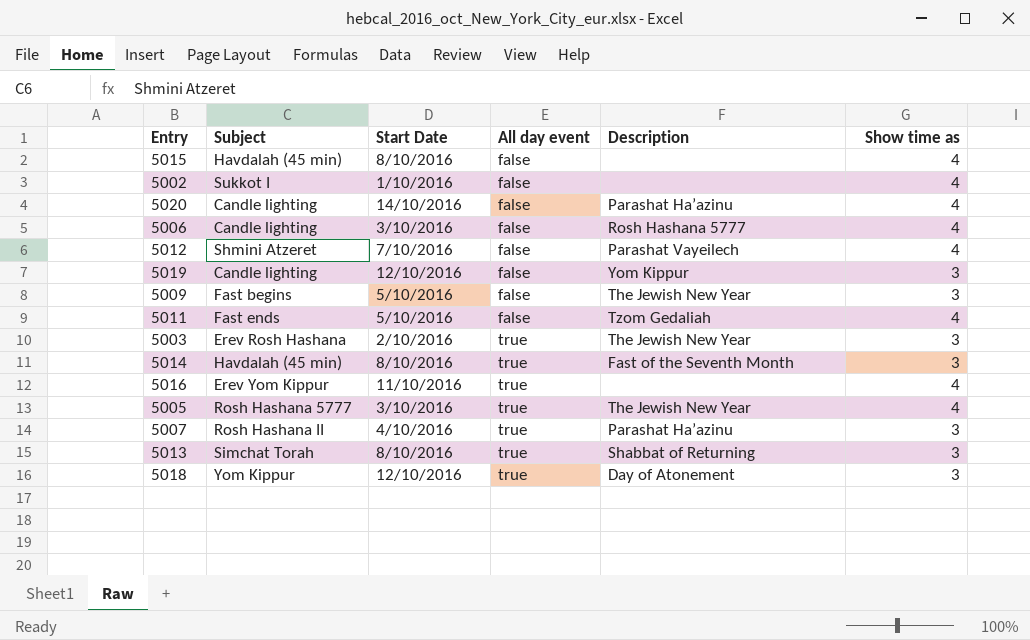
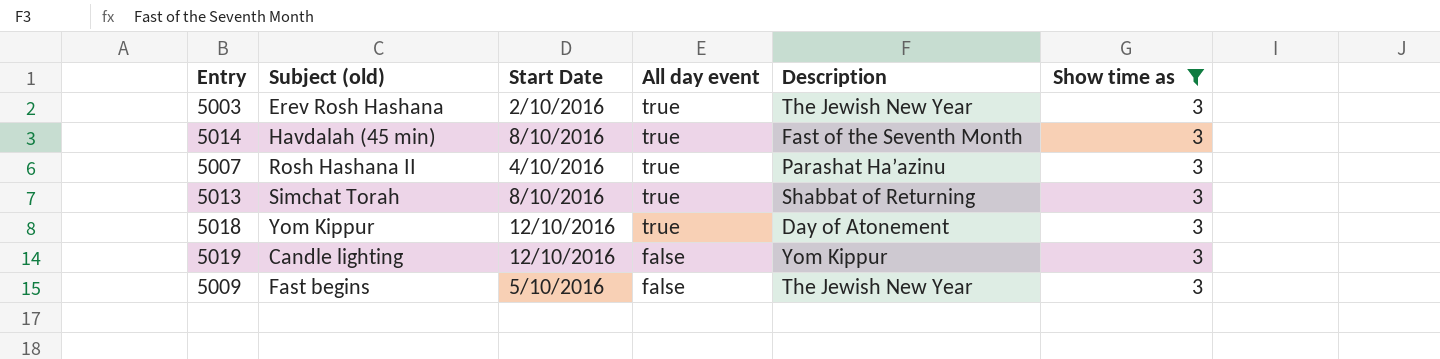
filter: none -> Show time as = 3
row order: All day event ascending -> All day event descending
column name: Subject -> Subject (old)

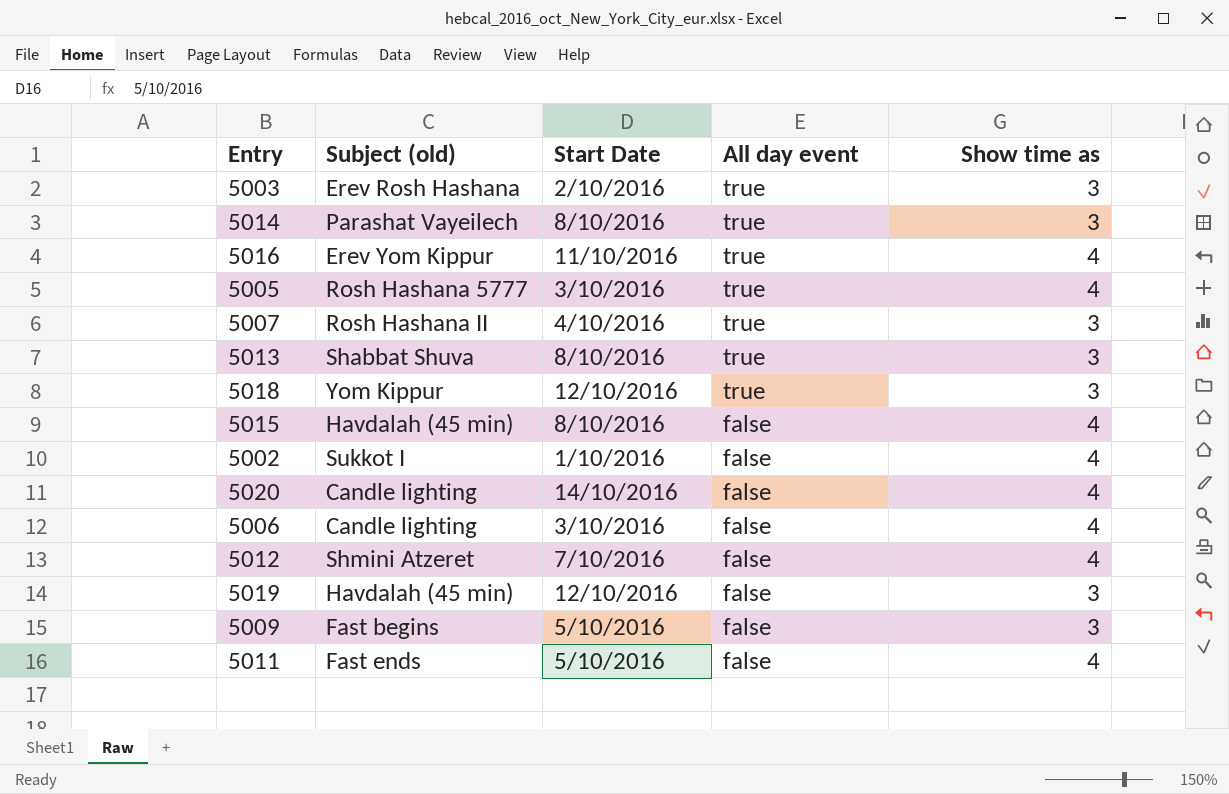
filter: Show time as = 3 -> none
column Description | position: 5 -> none
5014 | Subject (old): Havdalah (45 min) -> Parashat Vayeilech
5013 | Subject (old): Simchat Torah -> Shabbat Shuva
5019 | Subject (old): Candle lighting -> Havdalah (45 min)

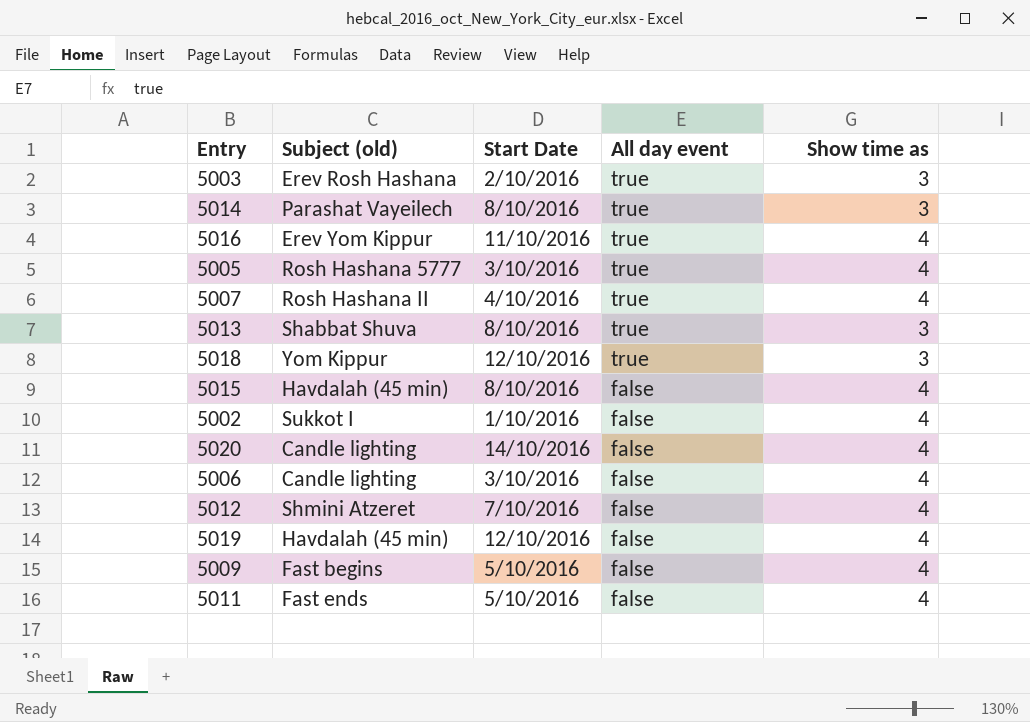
5007 | Show time as: 3 -> 4
5019 | Show time as: 3 -> 4
5009 | Show time as: 3 -> 4

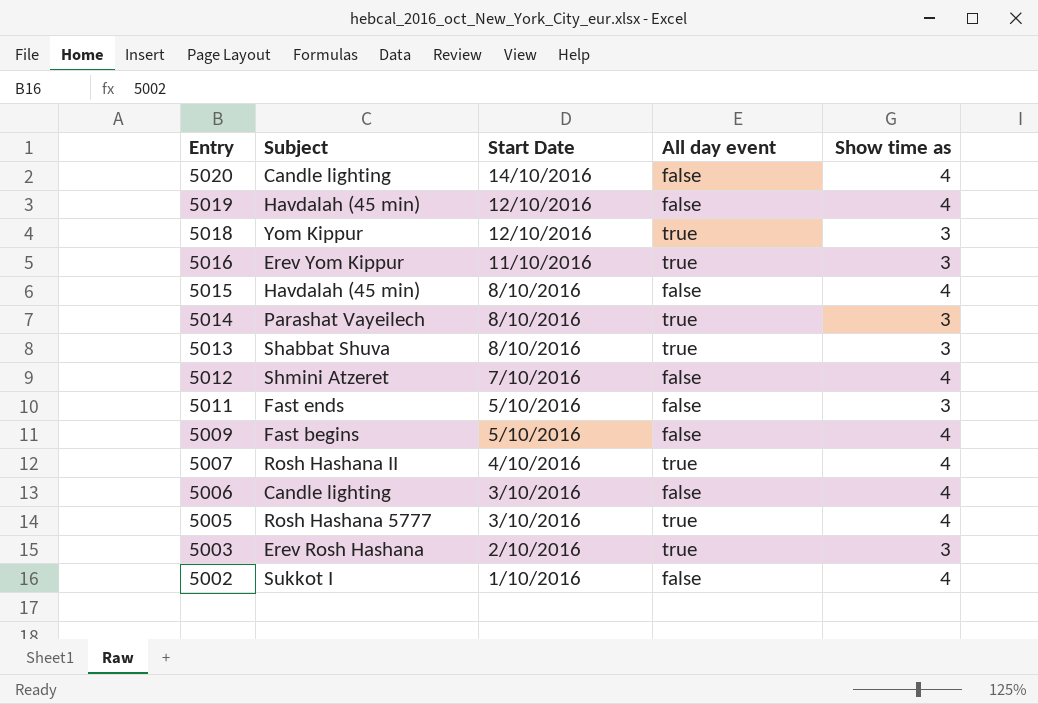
row order: All day event descending -> Entry descending
column name: Subject (old) -> Subject
5016 | Show time as: 4 -> 3
5011 | Show time as: 4 -> 3

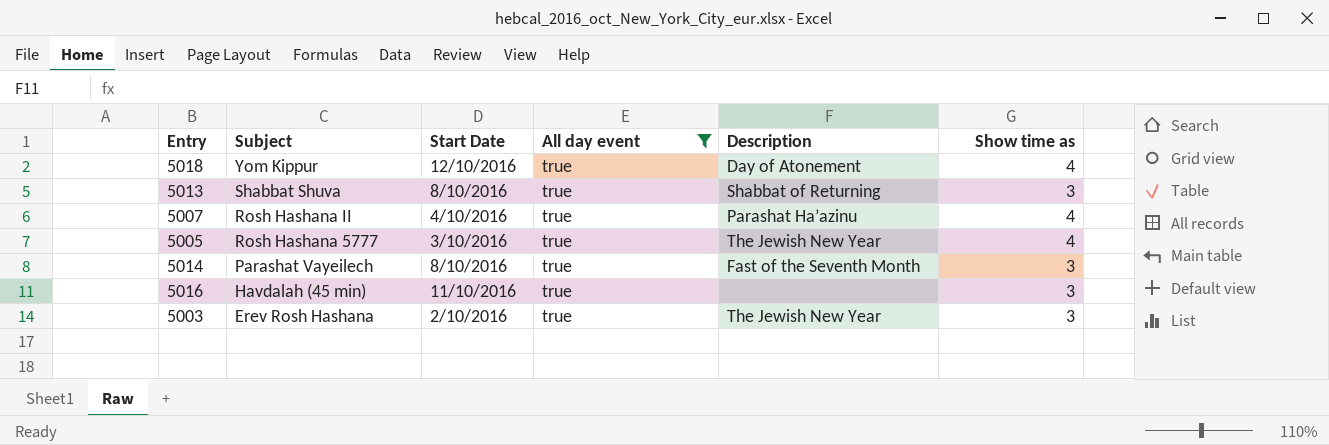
filter: none -> All day event = true
row order: Entry descending -> Subject descending
column Description | position: none -> 5
5018 | Show time as: 3 -> 4
5016 | Subject: Erev Yom Kippur -> Havdalah (45 min)

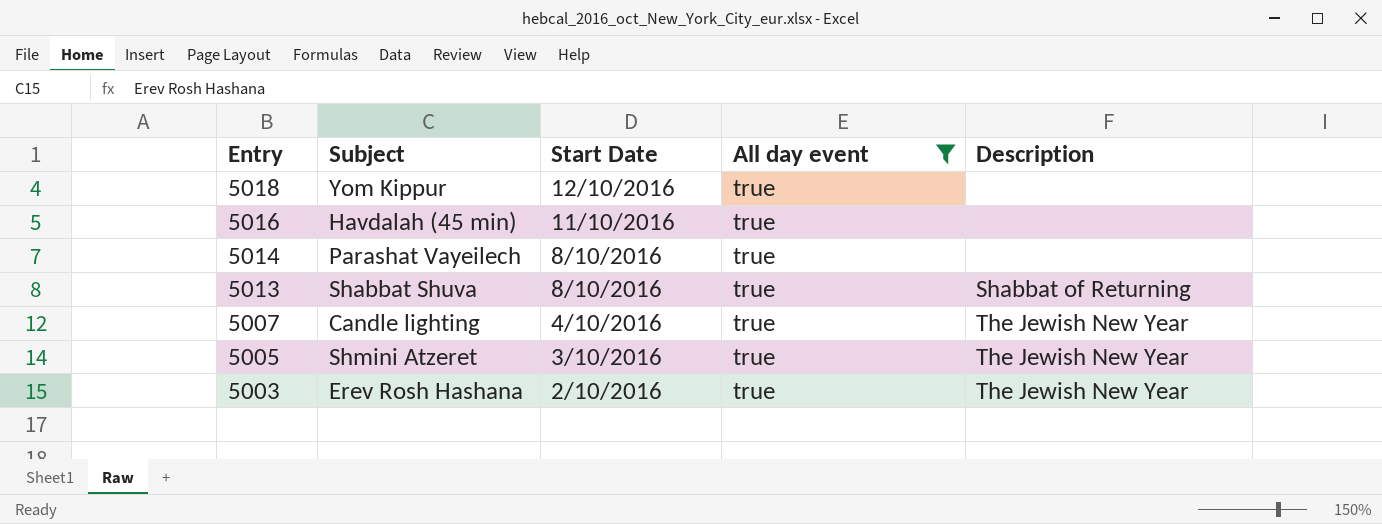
row order: Subject descending -> Entry descending
column Show time as | position: 6 -> none
5018 | Description: Day of Atonement -> none
5014 | Description: Fast of the Seventh Month -> none
5007 | Subject: Rosh Hashana II -> Candle lighting
5007 | Description: Parashat Ha’azinu -> The Jewish New Year
5005 | Subject: Rosh Hashana 5777 -> Shmini Atzeret

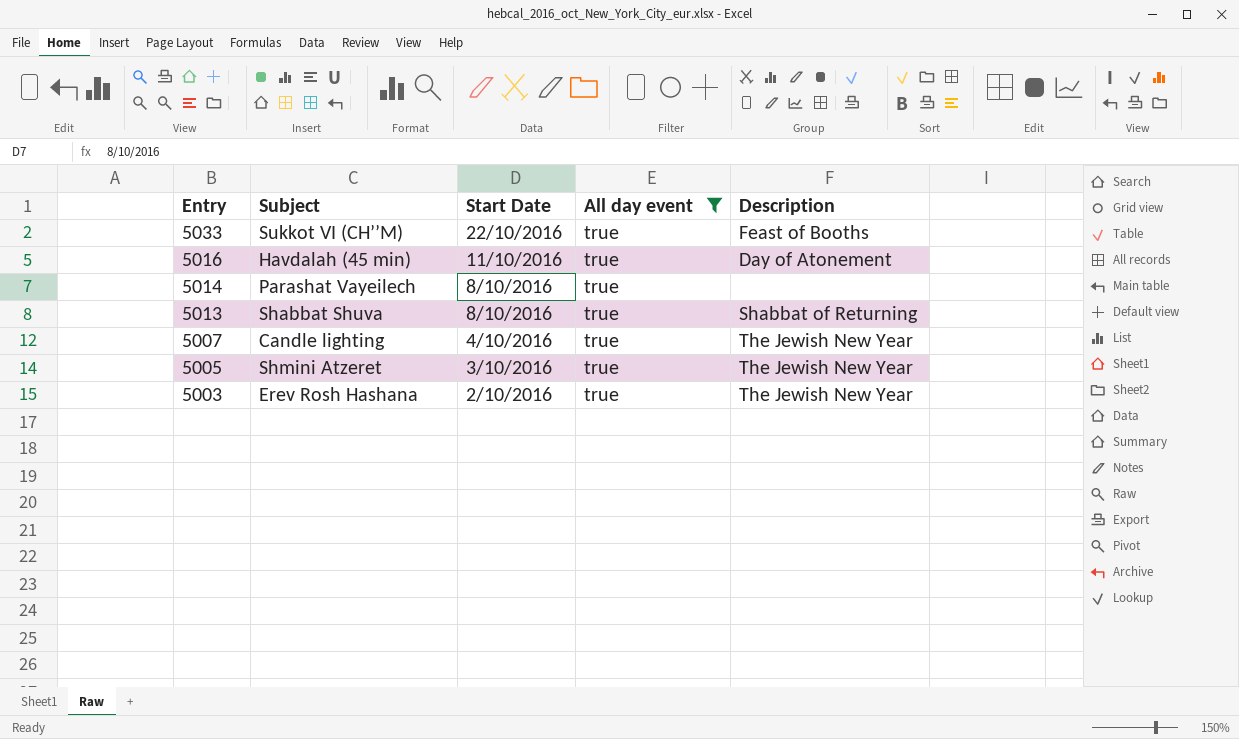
row 5018: Yom Kippur | 12/10/2016 | true | none -> none
row 5033: none -> Sukkot VI (CH’’M) | 22/10/2016 | true | Feast of Booths
5016 | Description: none -> Day of Atonement

